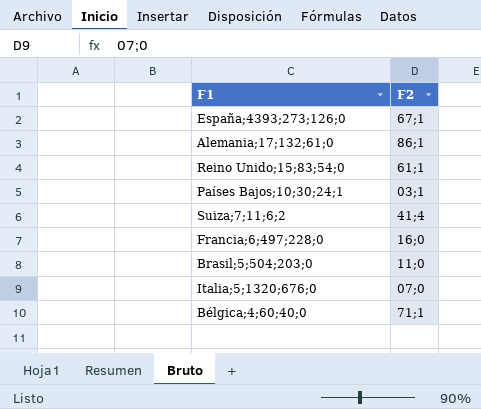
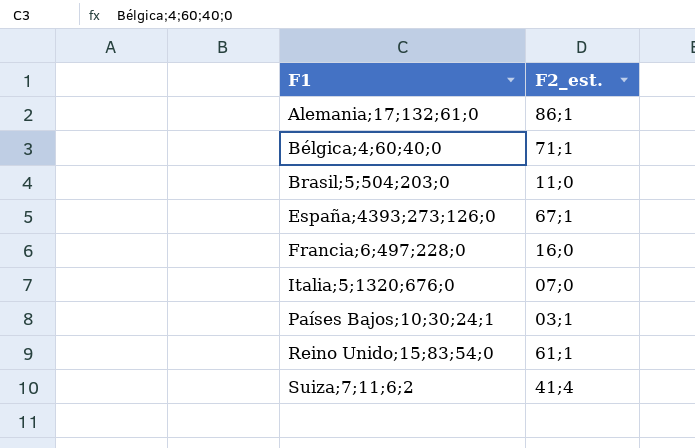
row order: none -> F1 ascending
column name: F2 -> F2_est.

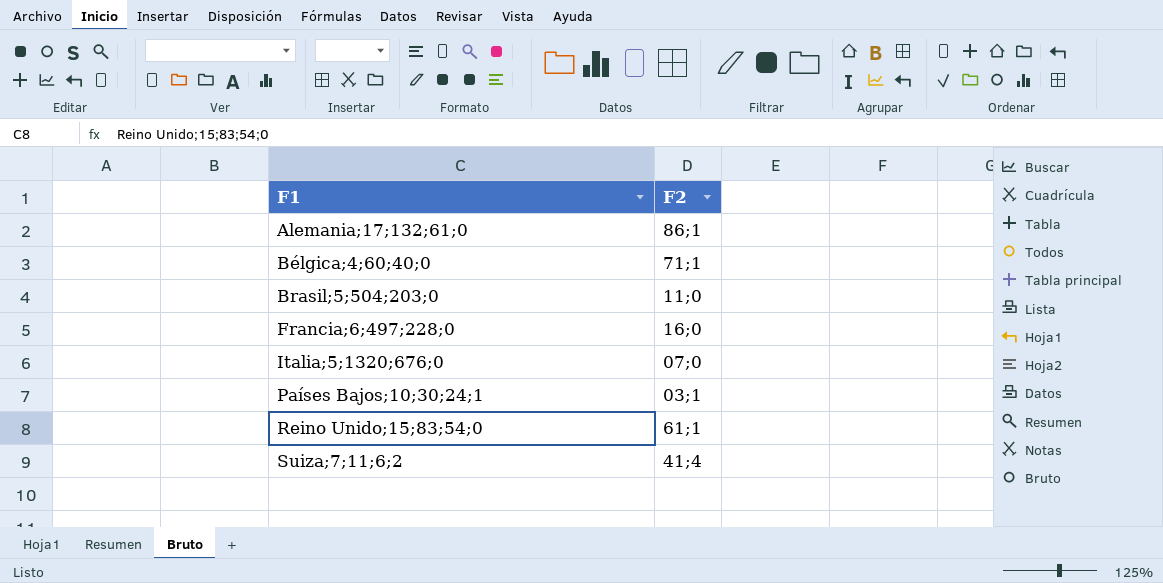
column name: F2_est. -> F2
row España;4393;273;126;0: 67;1 -> none

